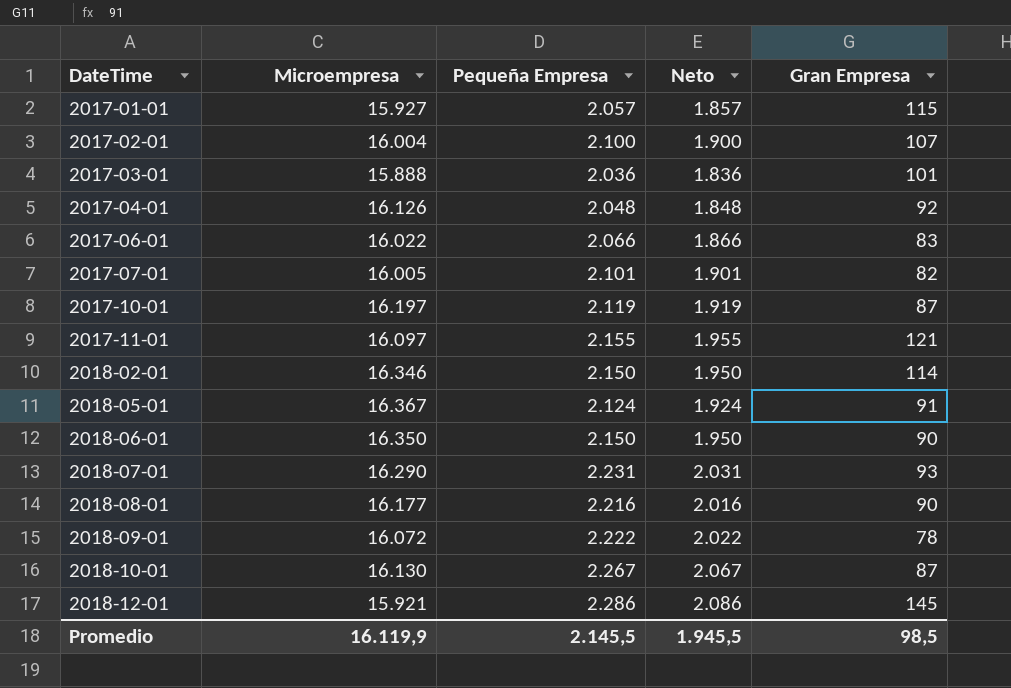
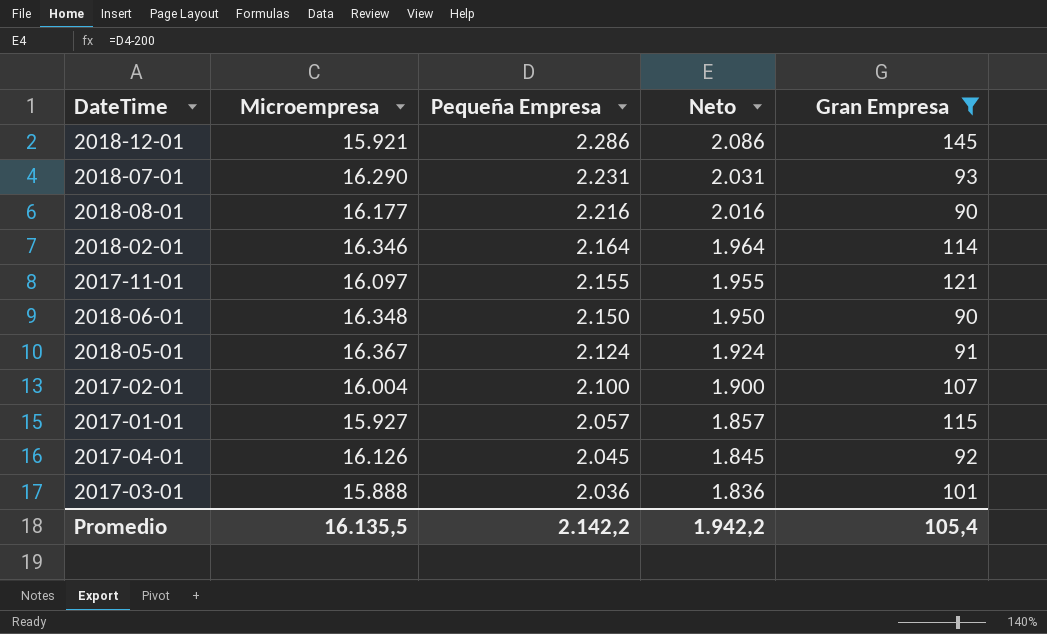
filter: none -> Gran Empresa >= 90
row order: DateTime ascending -> Pequeña Empresa descending
2018-02-01 | Pequeña Empresa: 2.150 -> 2.164
2018-02-01 | Neto: 1.950 -> 1.964
2018-06-01 | Microempresa: 16.350 -> 16.348
2017-04-01 | Pequeña Empresa: 2.048 -> 2.045
2017-04-01 | Neto: 1.848 -> 1.845
Promedio | Microempresa: 16.119,9 -> 16.135,5
Promedio | Pequeña Empresa: 2.145,5 -> 2.142,2
Promedio | Neto: 1.945,5 -> 1.942,2
Promedio | Gran Empresa: 98,5 -> 105,4

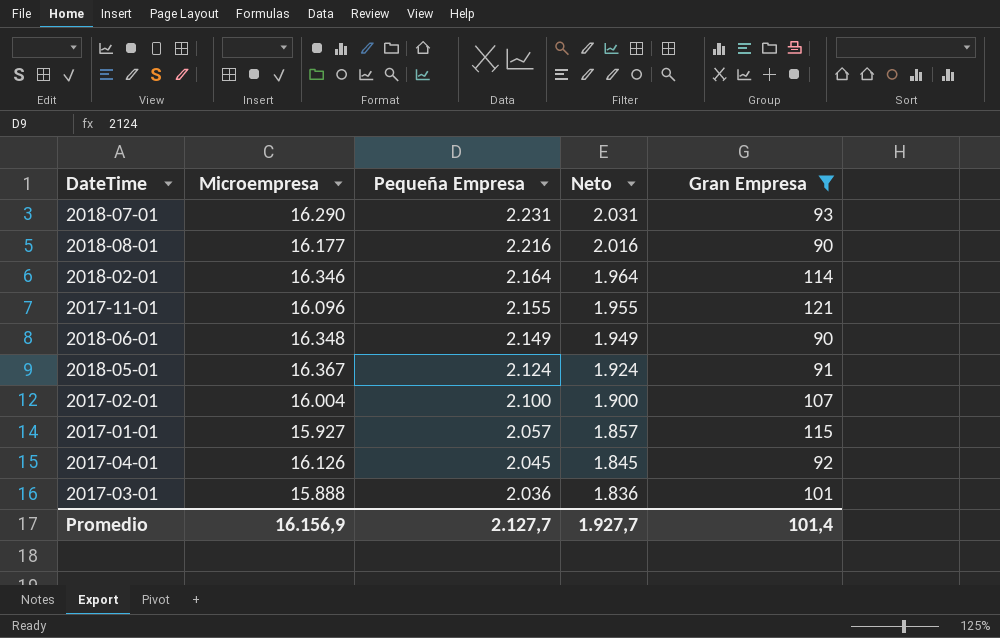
row 2018-12-01: 15.921 | 2.286 | 2.086 | 145 -> none
2017-11-01 | Microempresa: 16.097 -> 16.096
2018-06-01 | Pequeña Empresa: 2.150 -> 2.149
2018-06-01 | Neto: 1.950 -> 1.949
Promedio | Microempresa: 16.135,5 -> 16.156,9
Promedio | Pequeña Empresa: 2.142,2 -> 2.127,7
Promedio | Neto: 1.942,2 -> 1.927,7
Promedio | Gran Empresa: 105,4 -> 101,4

